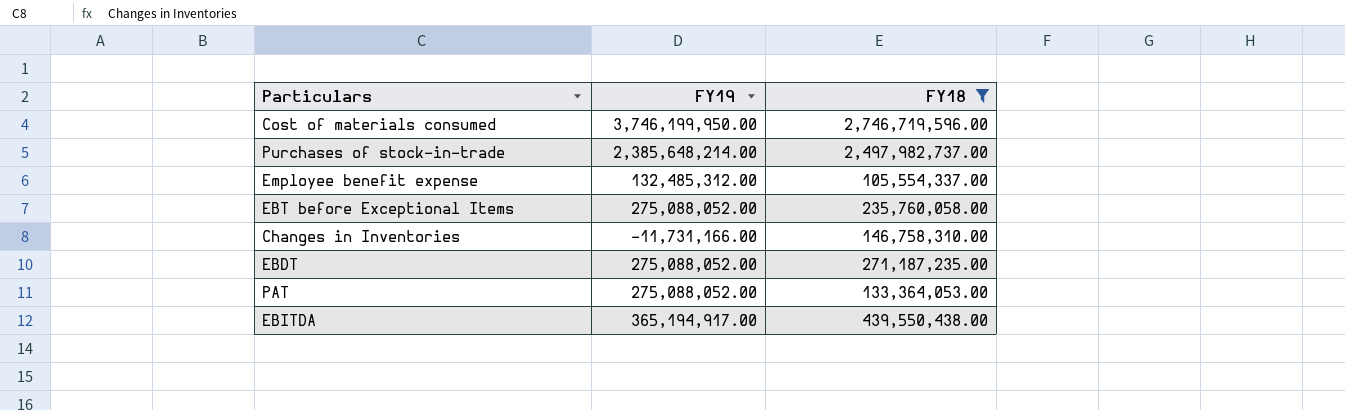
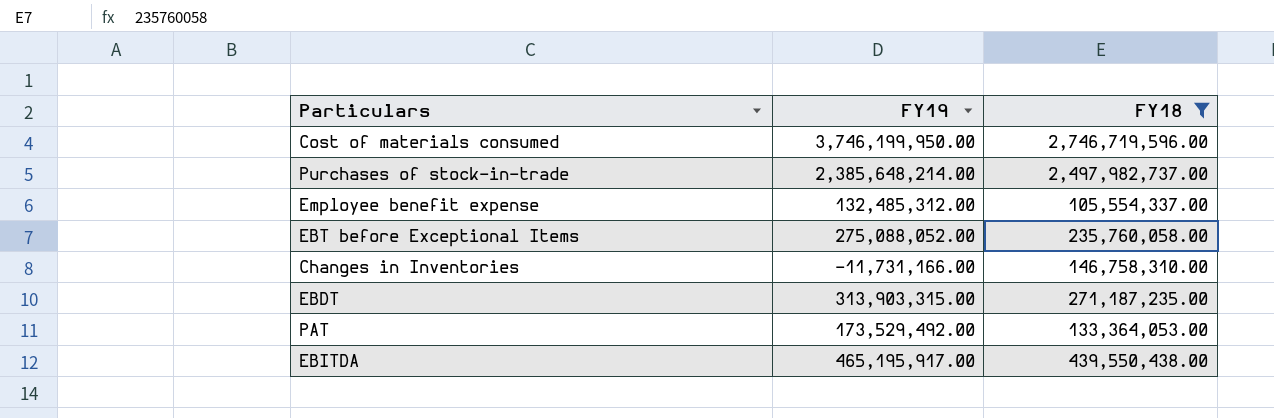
EBDT | FY19: 275,088,052.00 -> 313,903,315.00
PAT | FY19: 275,088,052.00 -> 173,529,492.00
EBITDA | FY19: 365,194,917.00 -> 465,195,917.00

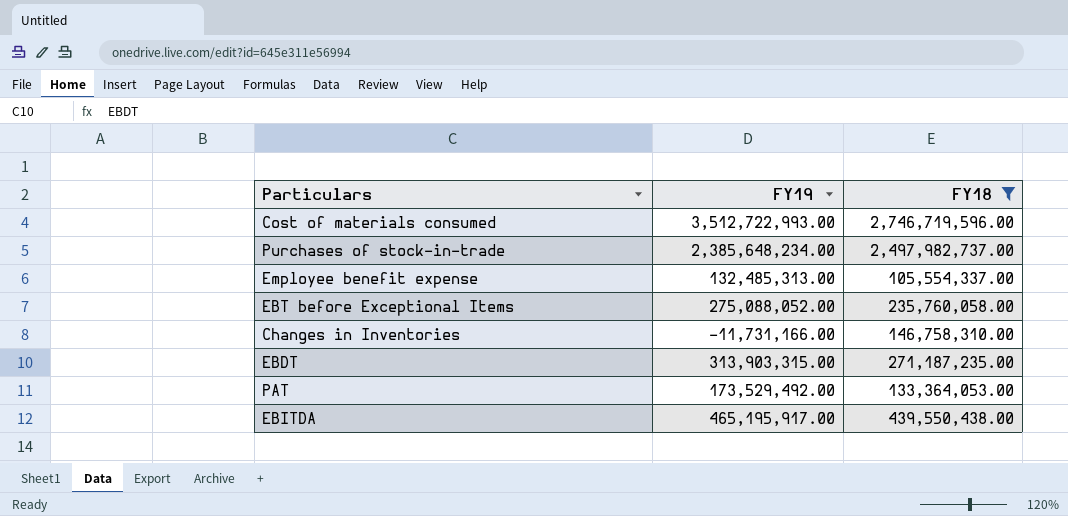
Cost of materials consumed | FY19: 3,746,199,950.00 -> 3,512,722,993.00
Purchases of stock-in-trade | FY19: 2,385,648,214.00 -> 2,385,648,234.00
Employee benefit expense | FY19: 132,485,312.00 -> 132,485,313.00

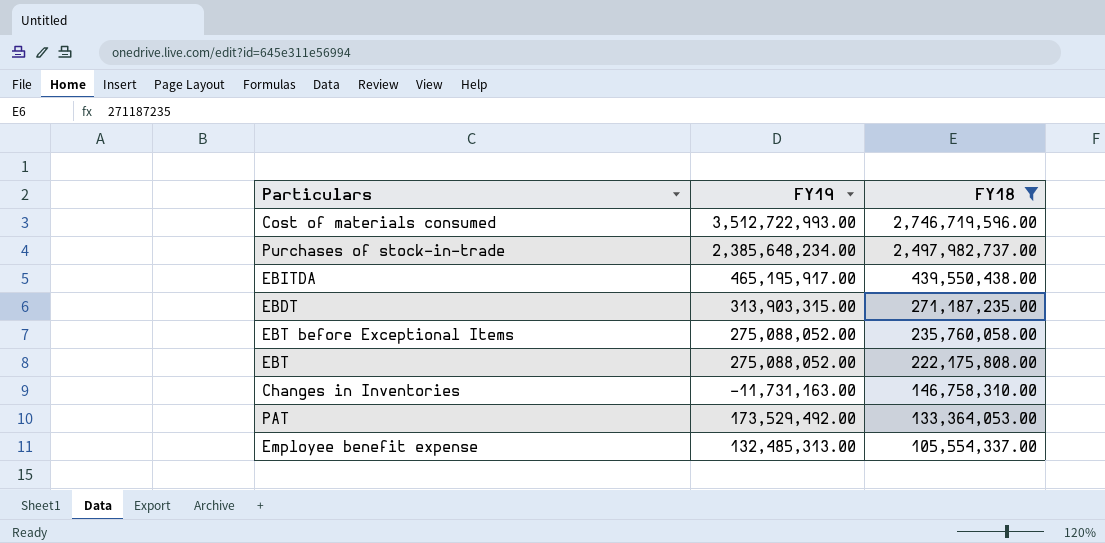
row order: none -> FY18 descending
row EBT: none -> 275,088,052.00 | 222,175,808.00
Changes in Inventories | FY19: -11,731,166.00 -> -11,731,163.00

